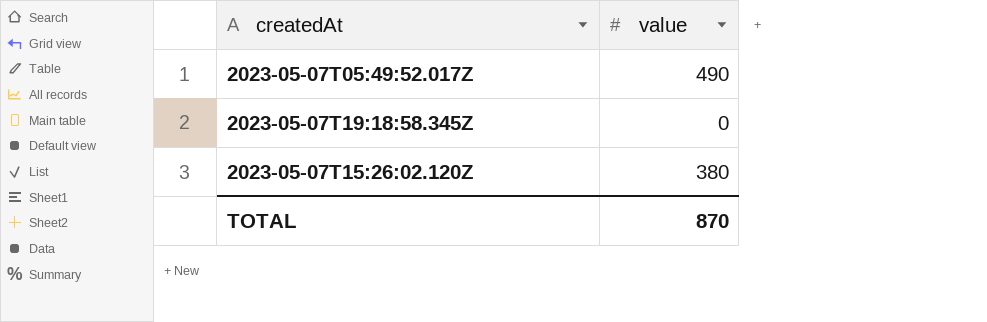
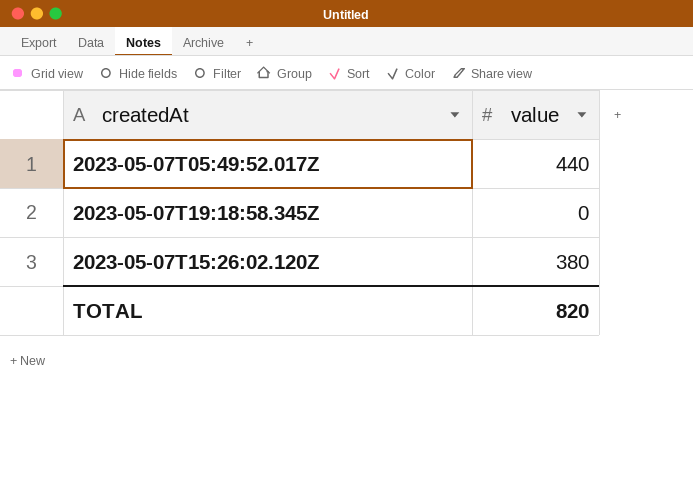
2023-05-07T05:49:52.017Z | value: 490 -> 440
TOTAL | value: 870 -> 820

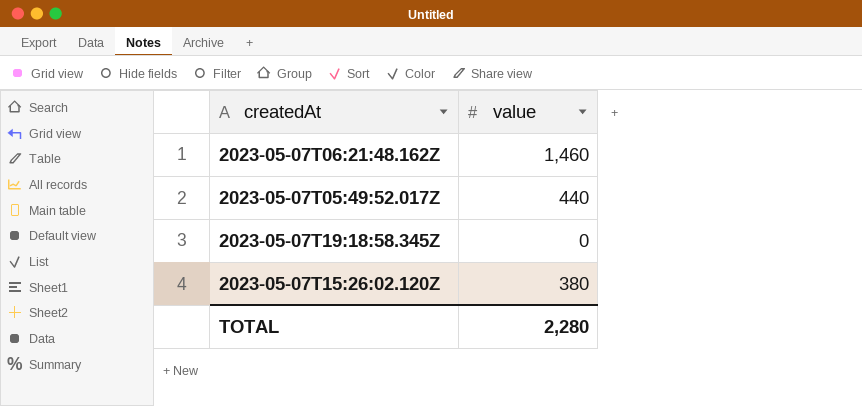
row 2023-05-07T06:21:48.162Z: none -> 1,460
TOTAL | value: 820 -> 2,280

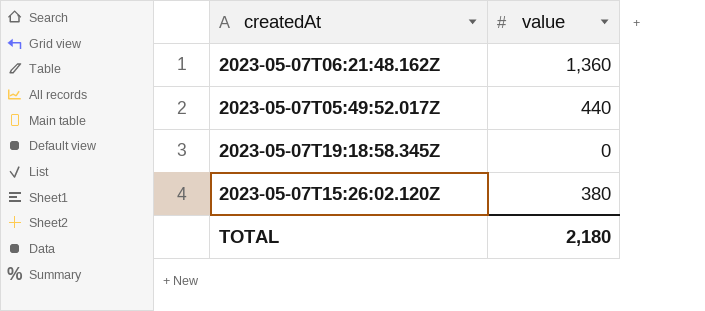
2023-05-07T06:21:48.162Z | value: 1,460 -> 1,360
TOTAL | value: 2,280 -> 2,180

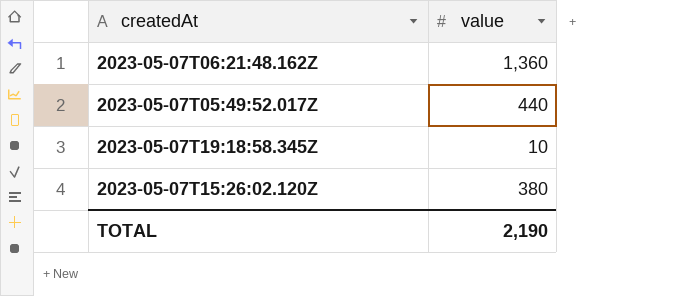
2023-05-07T19:18:58.345Z | value: 0 -> 10
TOTAL | value: 2,180 -> 2,190

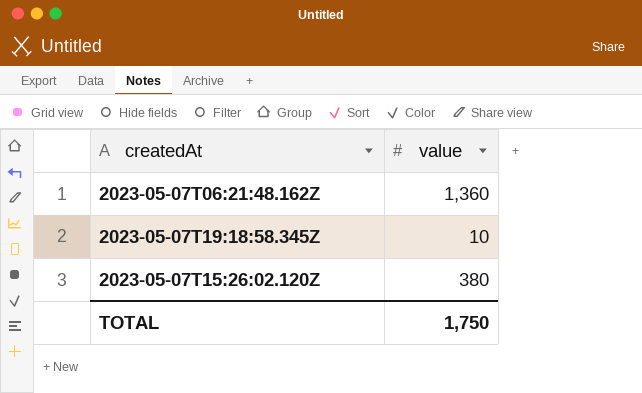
row 2023-05-07T05:49:52.017Z: 440 -> none
TOTAL | value: 2,190 -> 1,750

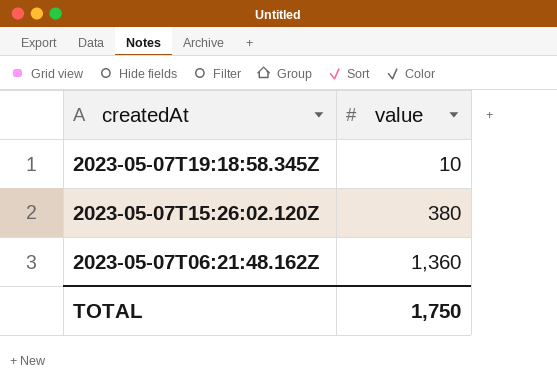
row order: none -> createdAt descending

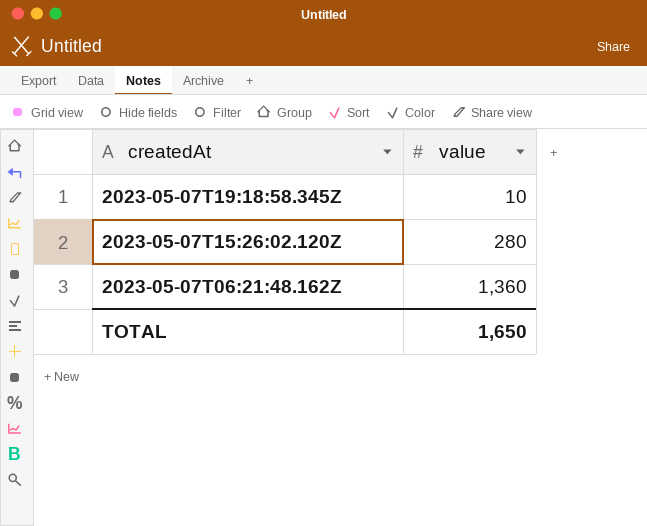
2023-05-07T15:26:02.120Z | value: 380 -> 280
TOTAL | value: 1,750 -> 1,650

